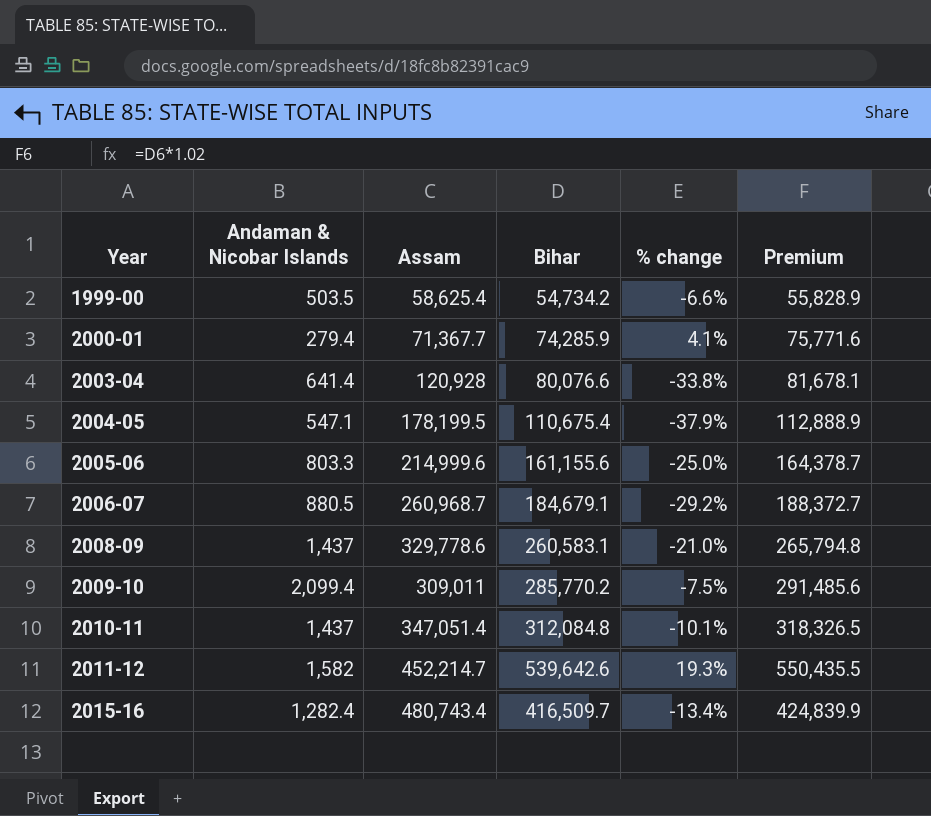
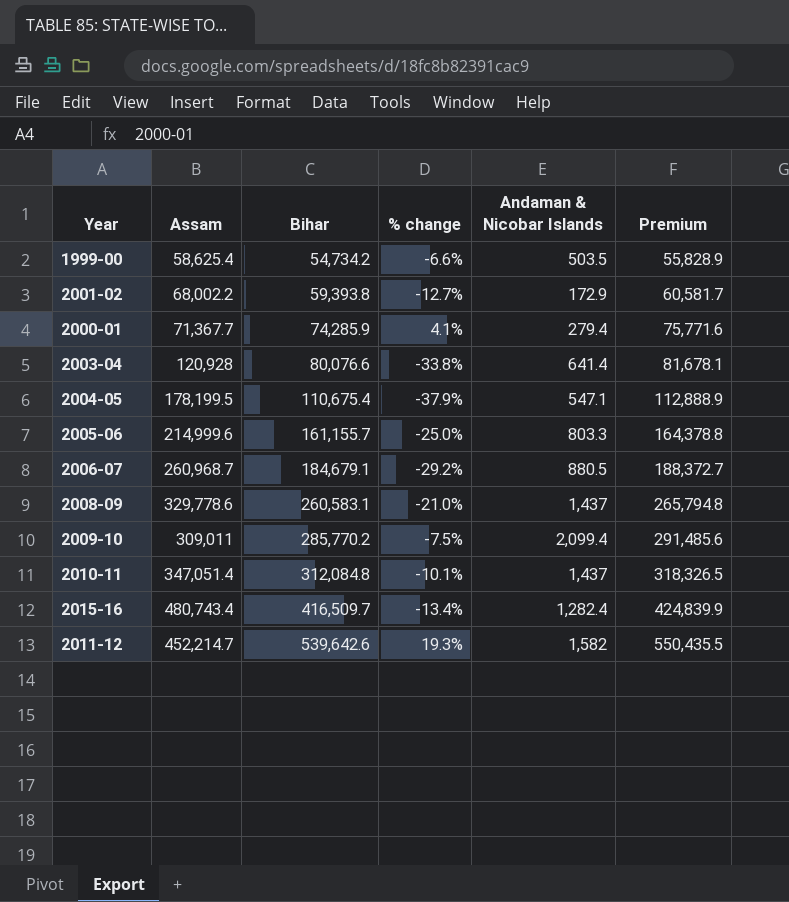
row order: Year ascending -> Bihar ascending
column Andaman & Nicobar Islands | position: 2 -> 5
row 2001-02: none -> 68,002.2 | 59,393.8 | -12.7% | 172.9 | 60,581.7
2005-06 | Bihar: 161,155.6 -> 161,155.7
2005-06 | Premium: 164,378.7 -> 164,378.8

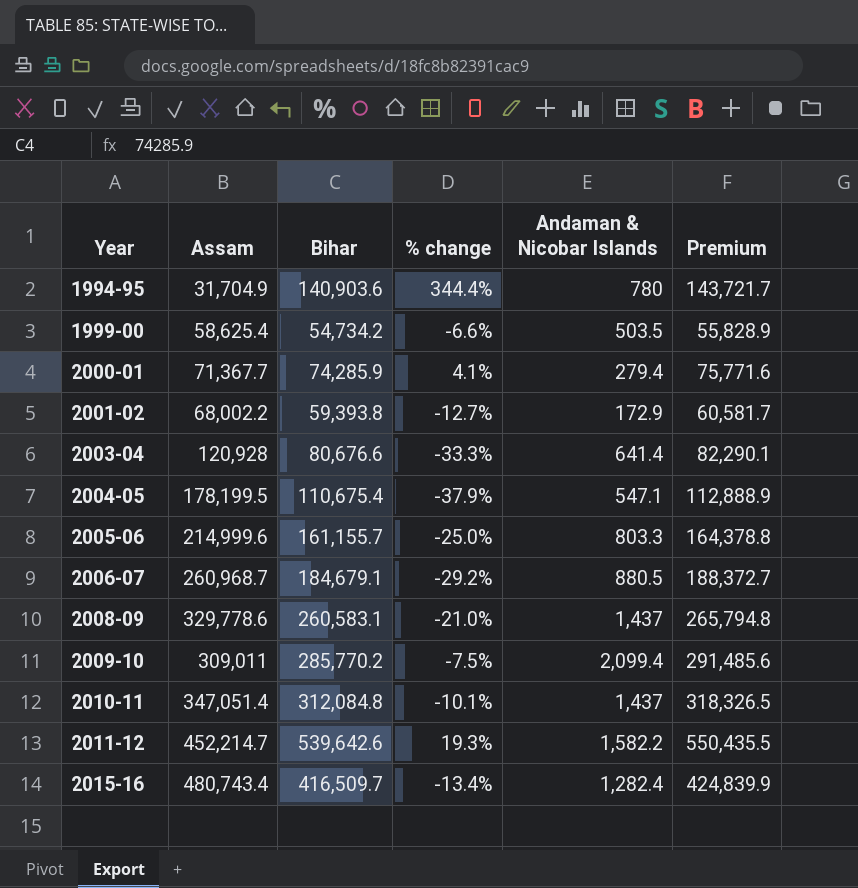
row order: Bihar ascending -> Year ascending
row 1994-95: none -> 31,704.9 | 140,903.6 | 344.4% | 780 | 143,721.7
2003-04 | Bihar: 80,076.6 -> 80,676.6
2003-04 | % change: -33.8% -> -33.3%
2003-04 | Premium: 81,678.1 -> 82,290.1
2011-12 | Andaman & Nicobar Islands: 1,582 -> 1,582.2

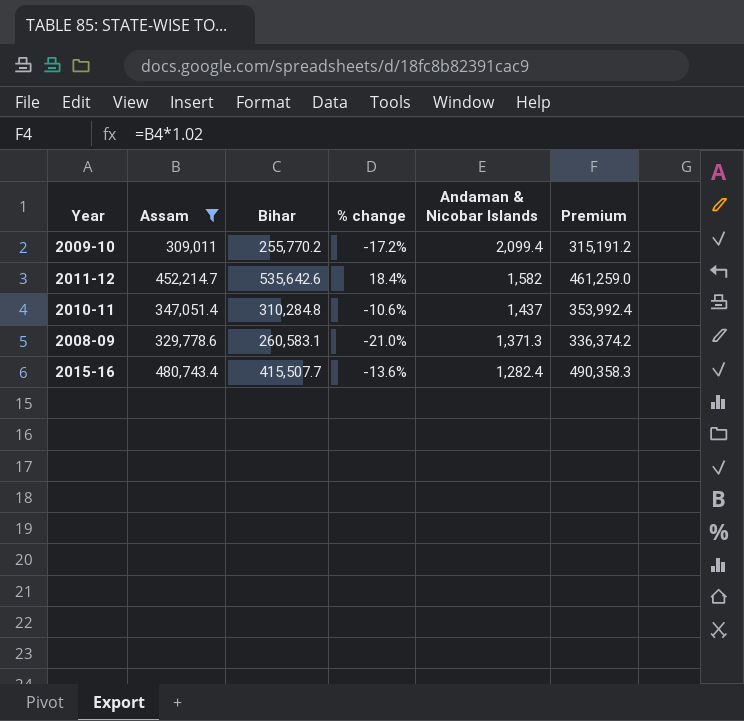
filter: none -> Assam >= 309,011
row order: Year ascending -> Andaman & Nicobar Islands descending
column Premium | formula: [Bihar] * 1.02 -> [Assam] * 1.02
2009-10 | Bihar: 285,770.2 -> 255,770.2
2009-10 | % change: -7.5% -> -17.2%
2011-12 | Bihar: 539,642.6 -> 535,642.6
2011-12 | % change: 19.3% -> 18.4%
2011-12 | Andaman & Nicobar Islands: 1,582.2 -> 1,582
2010-11 | Bihar: 312,084.8 -> 310,284.8
2010-11 | % change: -10.1% -> -10.6%
2008-09 | Andaman & Nicobar Islands: 1,437 -> 1,371.3
2015-16 | Bihar: 416,509.7 -> 415,507.7
2015-16 | % change: -13.4% -> -13.6%

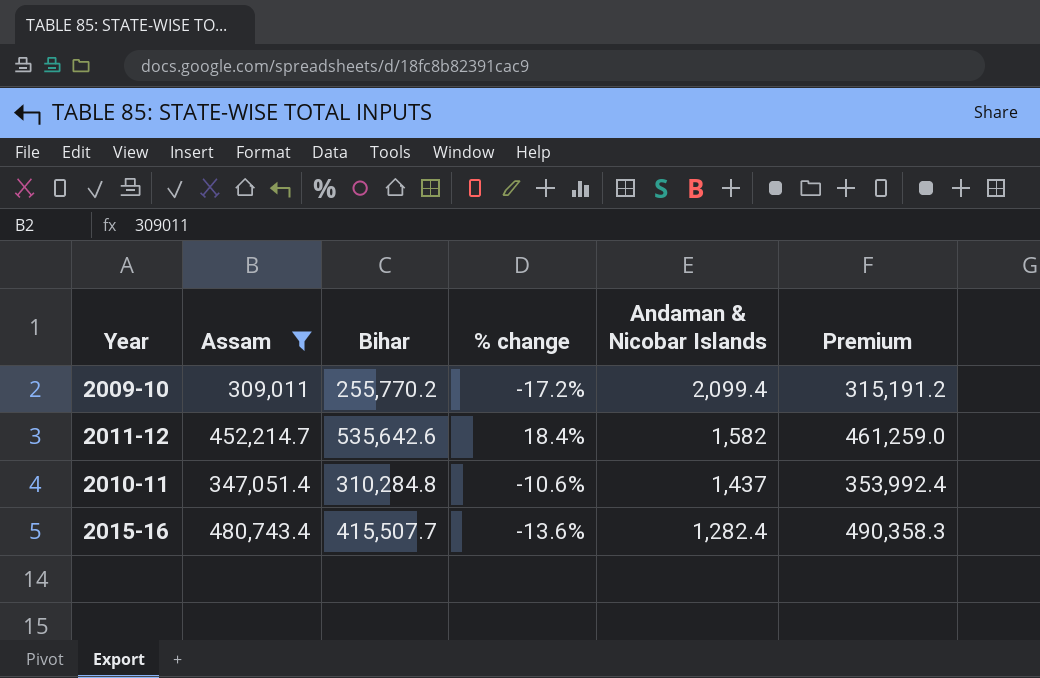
row 2008-09: 329,778.6 | 260,583.1 | -21.0% | 1,371.3 | 336,374.2 -> none

